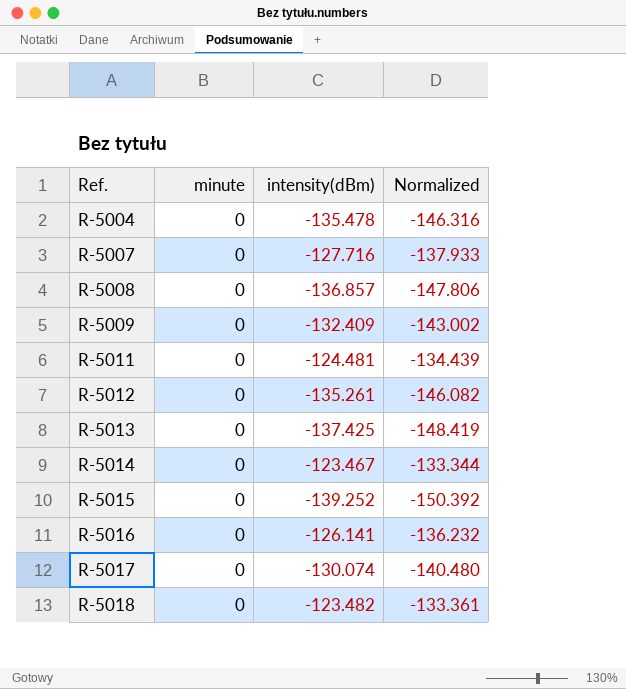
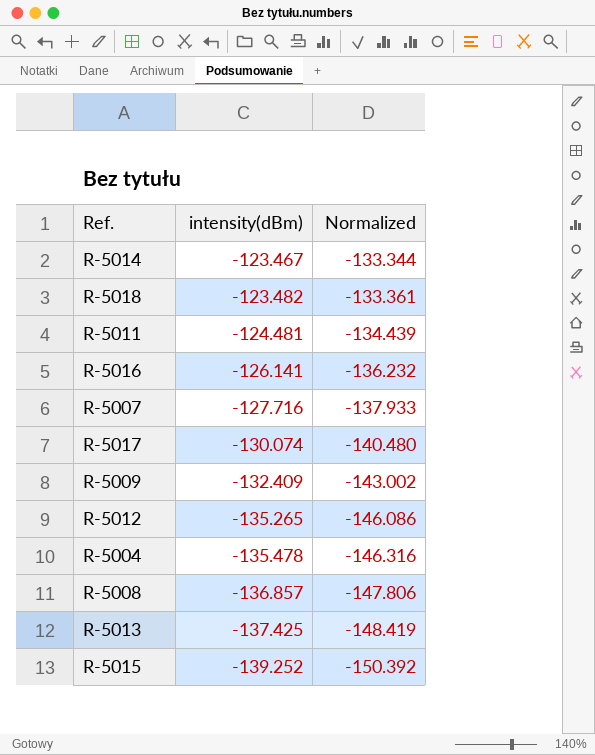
row order: Ref. ascending -> intensity(dBm) descending
column minute | position: 2 -> none
R-5012 | intensity(dBm): -135.261 -> -135.265
R-5012 | Normalized: -146.082 -> -146.086

